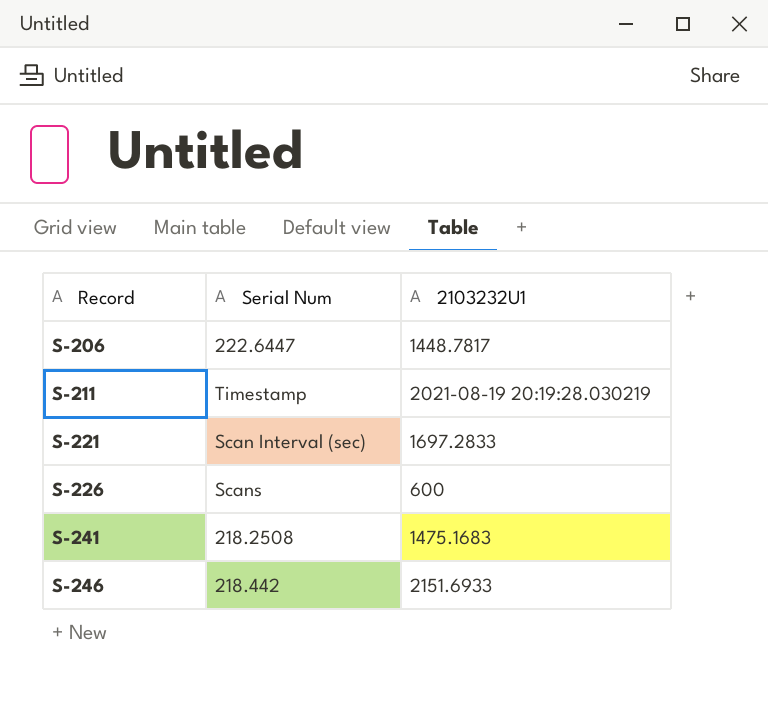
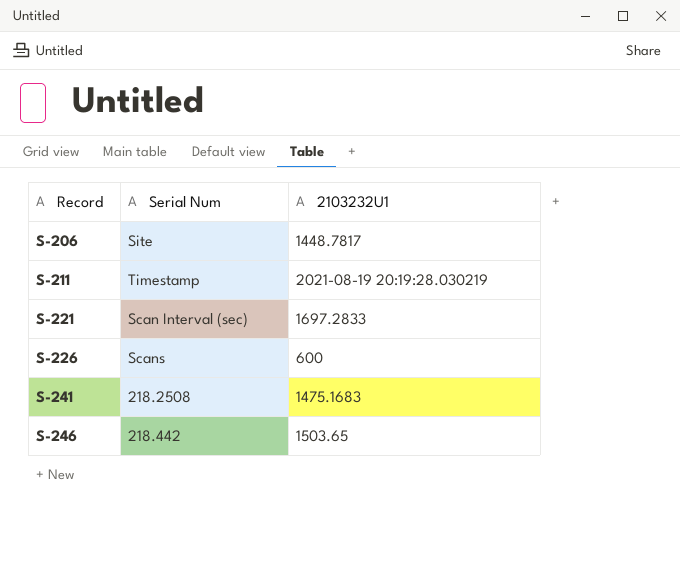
S-206 | Serial Num: 222.6447 -> Site
S-246 | 2103232U1: 2151.6933 -> 1503.65

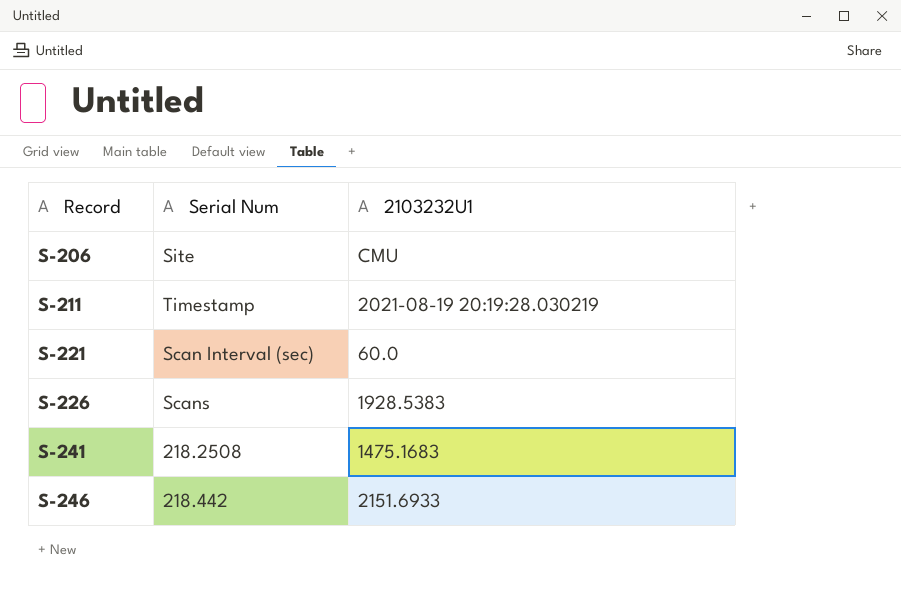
S-206 | 2103232U1: 1448.7817 -> CMU
S-221 | 2103232U1: 1697.2833 -> 60.0
S-226 | 2103232U1: 600 -> 1928.5383
S-246 | 2103232U1: 1503.65 -> 2151.6933

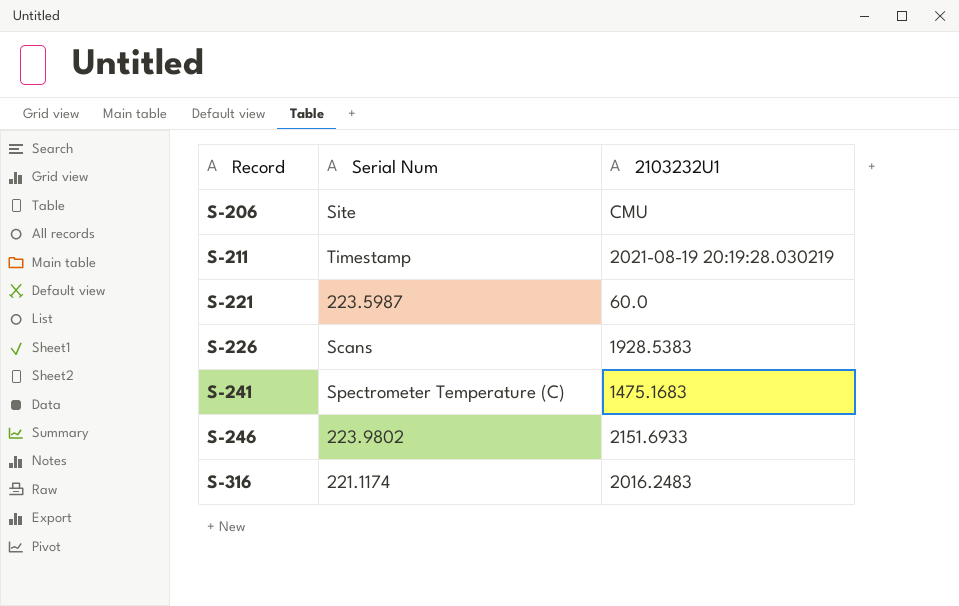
S-221 | Serial Num: Scan Interval (sec) -> 223.5987
S-241 | Serial Num: 218.2508 -> Spectrometer Temperature (C)
S-246 | Serial Num: 218.442 -> 223.9802
row S-316: none -> 221.1174 | 2016.2483

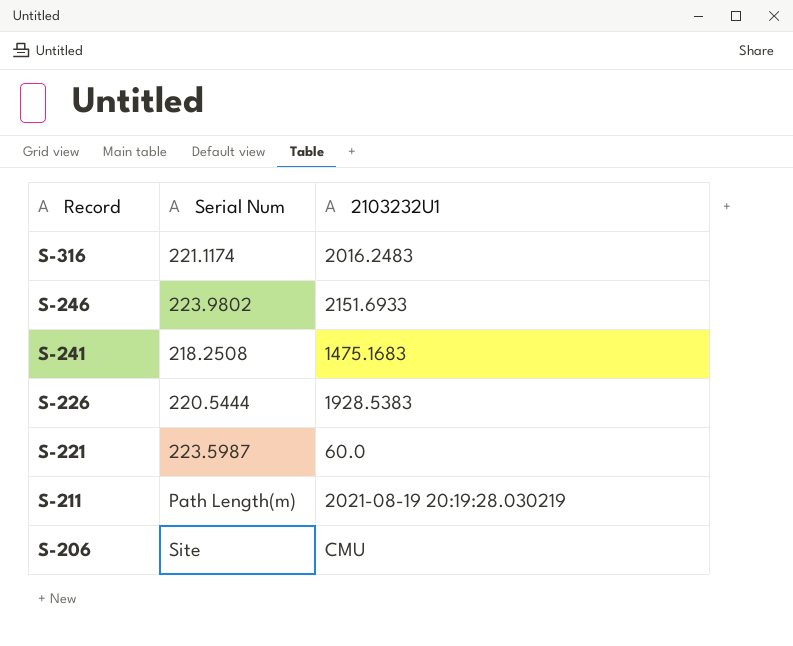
row order: Record ascending -> Record descending
S-241 | Serial Num: Spectrometer Temperature (C) -> 218.2508
S-226 | Serial Num: Scans -> 220.5444
S-211 | Serial Num: Timestamp -> Path Length(m)

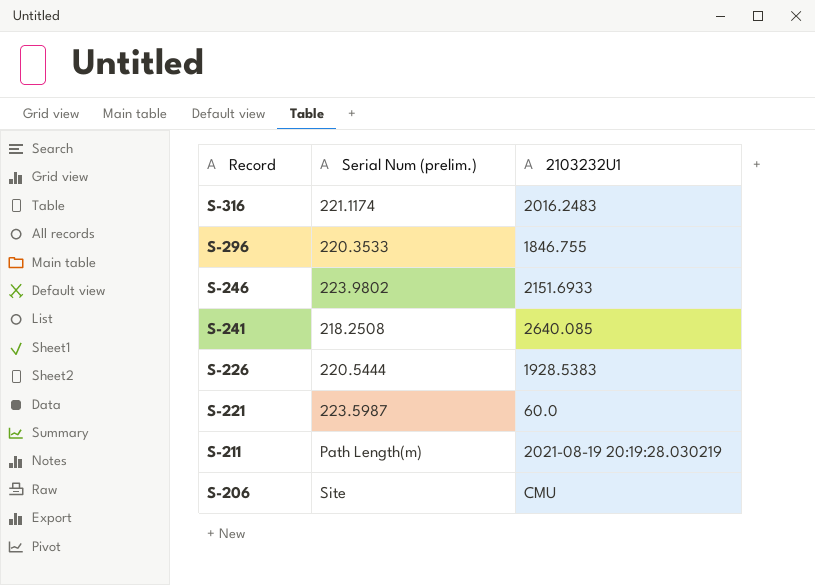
column name: Serial Num -> Serial Num (prelim.)
row S-296: none -> 220.3533 | 1846.755
S-241 | 2103232U1: 1475.1683 -> 2640.085

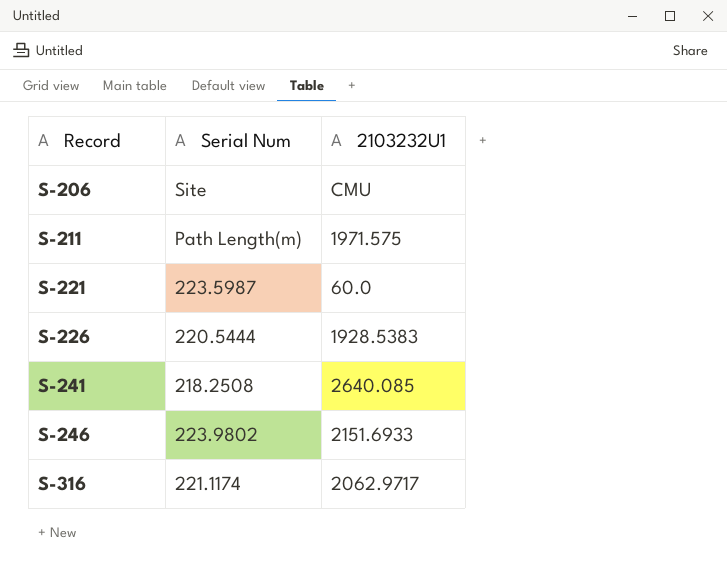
row order: Record descending -> Record ascending
column name: Serial Num (prelim.) -> Serial Num
row S-296: 220.3533 | 1846.755 -> none
S-211 | 2103232U1: 2021-08-19 20:19:28.030219 -> 1971.575
S-316 | 2103232U1: 2016.2483 -> 2062.9717

